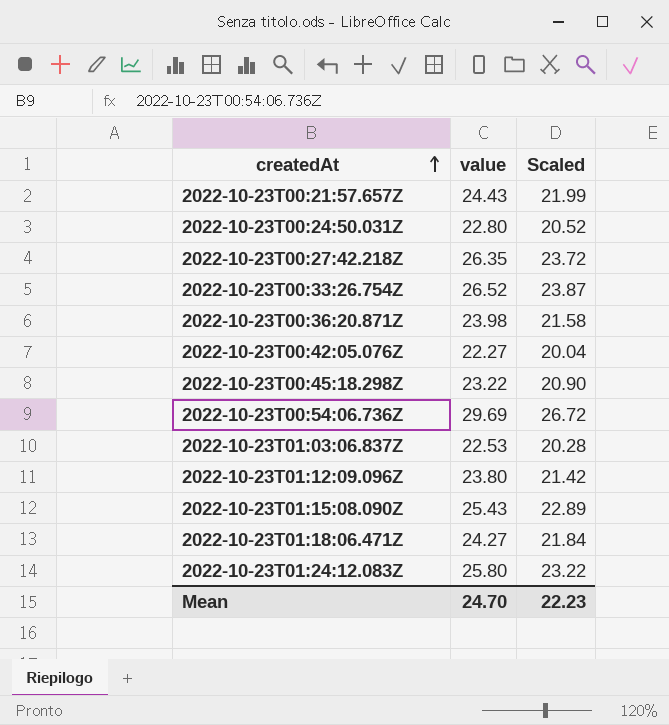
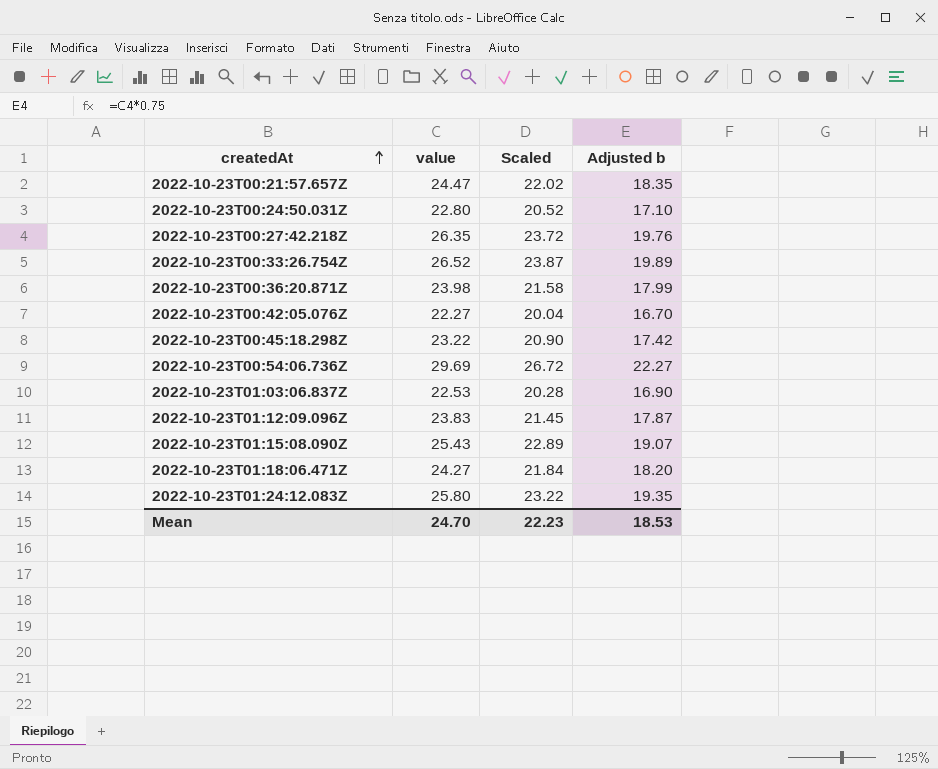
column Adjusted b | formula: none -> [value] * 0.75
2022-10-23T00:21:57.657Z | value: 24.43 -> 24.47
2022-10-23T00:21:57.657Z | Scaled: 21.99 -> 22.02
2022-10-23T01:12:09.096Z | value: 23.80 -> 23.83
2022-10-23T01:12:09.096Z | Scaled: 21.42 -> 21.45

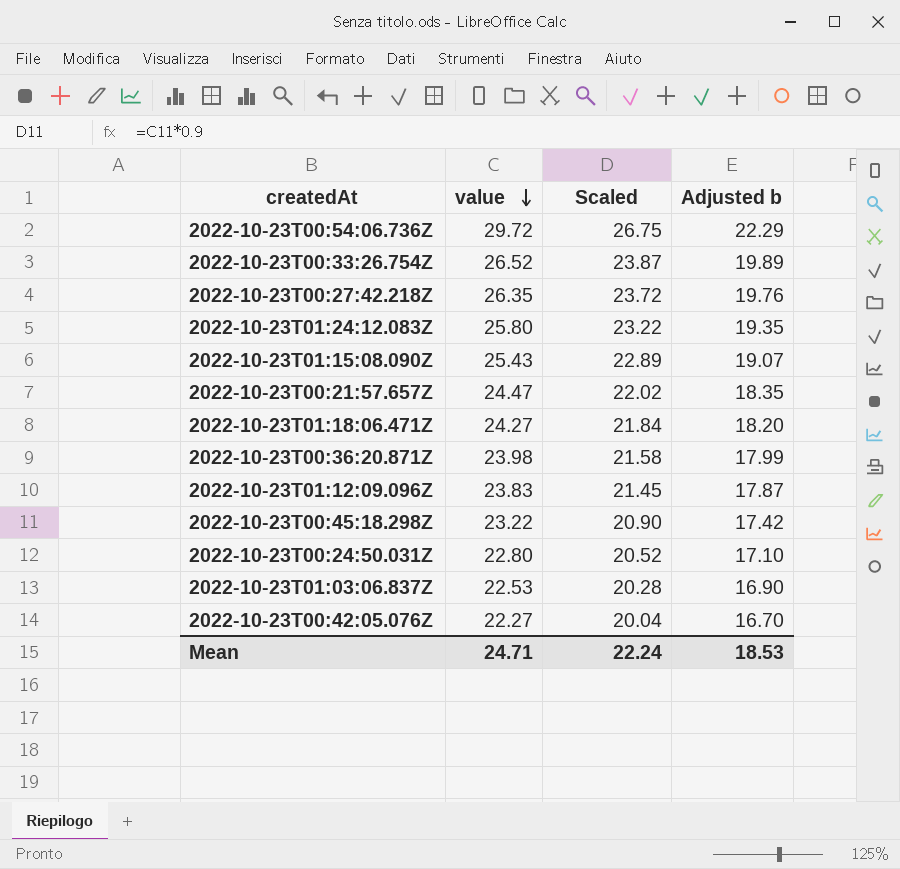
row order: createdAt ascending -> value descending
2022-10-23T00:54:06.736Z | value: 29.69 -> 29.72
2022-10-23T00:54:06.736Z | Scaled: 26.72 -> 26.75
2022-10-23T00:54:06.736Z | Adjusted b: 22.27 -> 22.29
Mean | value: 24.70 -> 24.71
Mean | Scaled: 22.23 -> 22.24

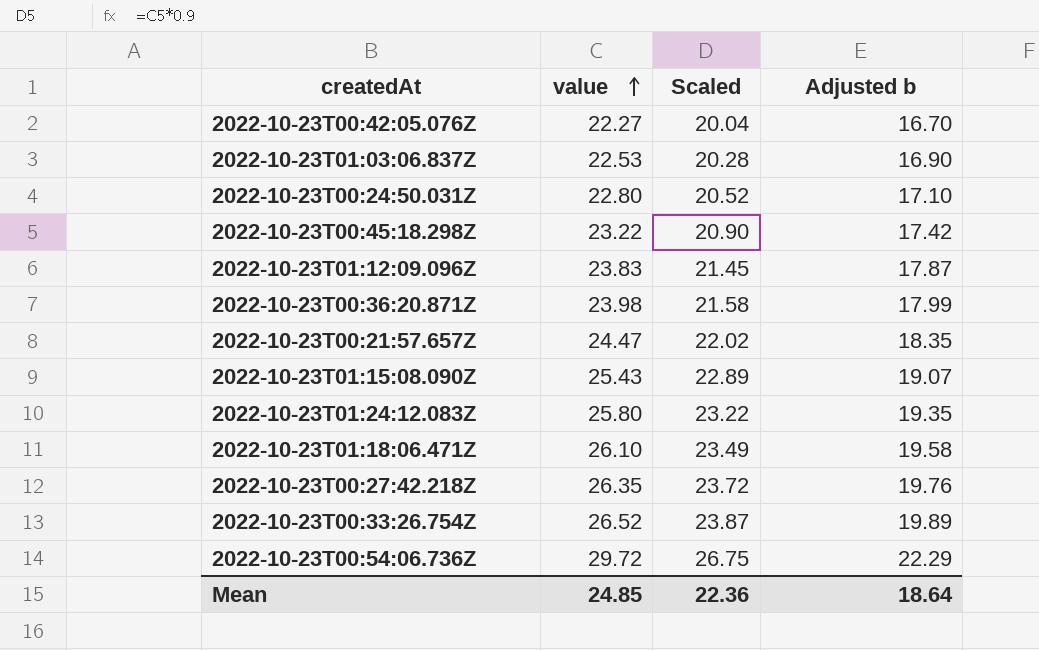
row order: value descending -> value ascending
2022-10-23T01:18:06.471Z | value: 24.27 -> 26.10
2022-10-23T01:18:06.471Z | Scaled: 21.84 -> 23.49
2022-10-23T01:18:06.471Z | Adjusted b: 18.20 -> 19.58
Mean | value: 24.71 -> 24.85
Mean | Scaled: 22.24 -> 22.36
Mean | Adjusted b: 18.53 -> 18.64

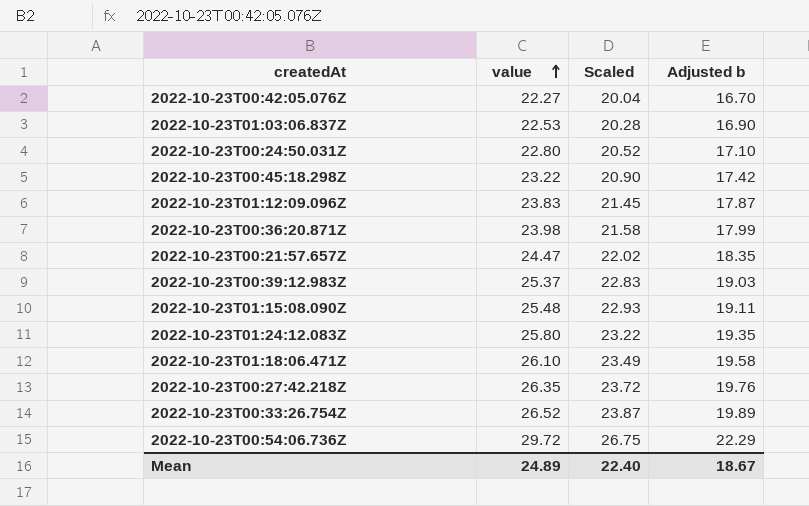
row 2022-10-23T00:39:12.983Z: none -> 25.37 | 22.83 | 19.03
2022-10-23T01:15:08.090Z | value: 25.43 -> 25.48
2022-10-23T01:15:08.090Z | Scaled: 22.89 -> 22.93
2022-10-23T01:15:08.090Z | Adjusted b: 19.07 -> 19.11
Mean | value: 24.85 -> 24.89
Mean | Scaled: 22.36 -> 22.40
Mean | Adjusted b: 18.64 -> 18.67

